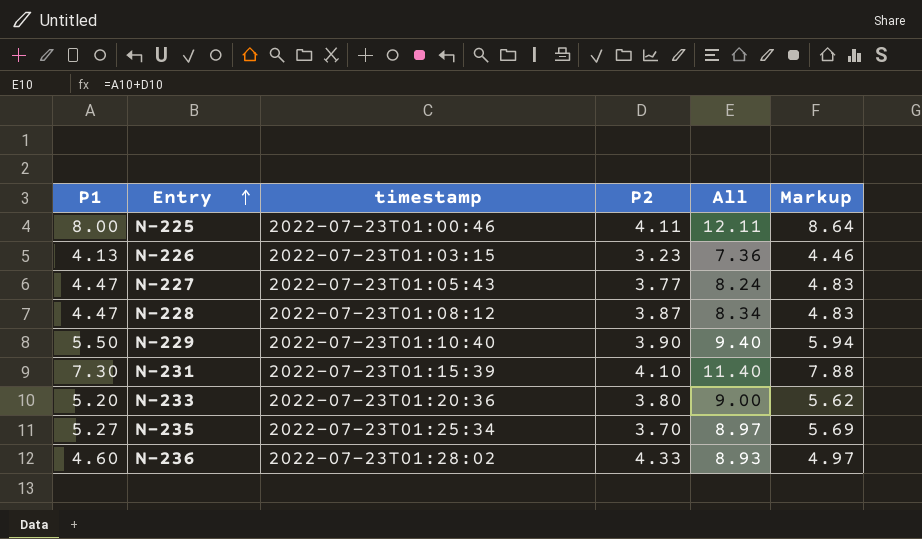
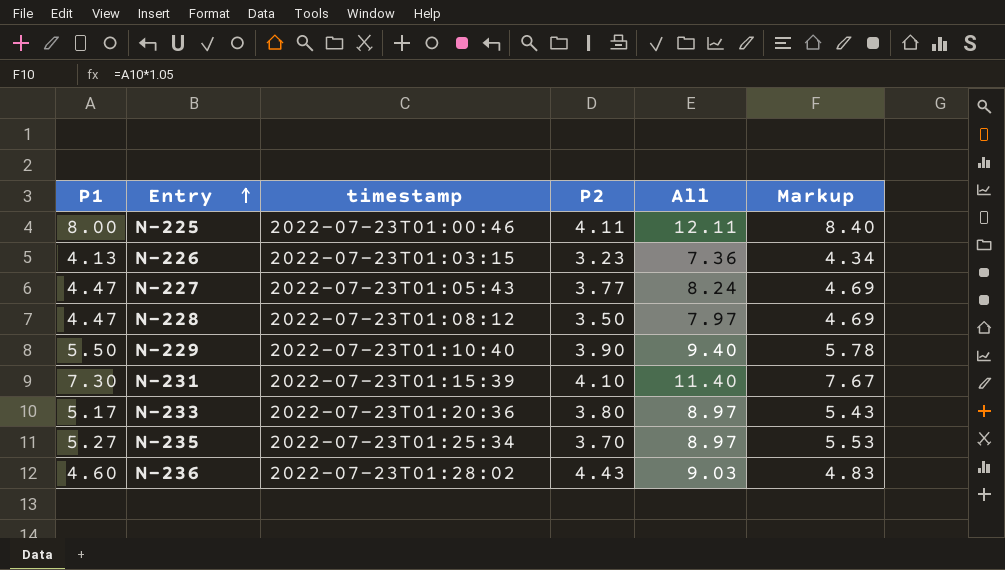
column Markup | formula: [P1] * 1.08 -> [P1] * 1.05
N-228 | P2: 3.87 -> 3.50
N-228 | All: 8.34 -> 7.97
N-233 | P1: 5.20 -> 5.17
N-233 | All: 9.00 -> 8.97
N-236 | P2: 4.33 -> 4.43
N-236 | All: 8.93 -> 9.03

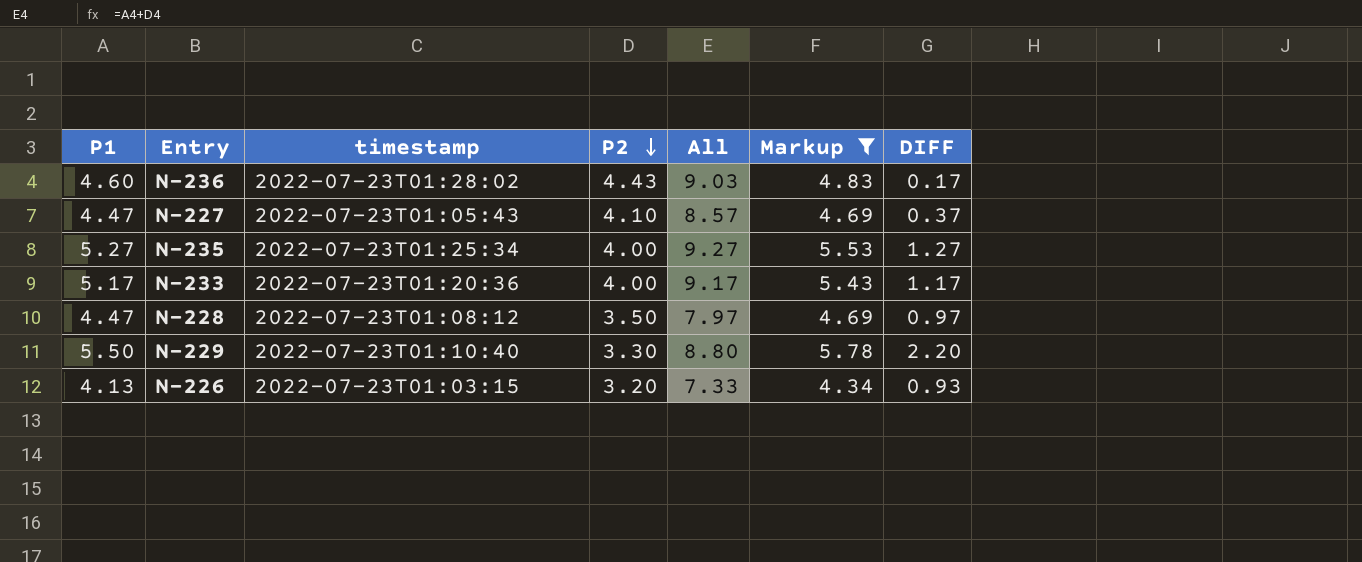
filter: none -> Markup <= 5.78
row order: Entry ascending -> P2 descending
column DIFF | formula: none -> [P1] - [P2]
N-227 | P2: 3.77 -> 4.10
N-227 | All: 8.24 -> 8.57
N-235 | P2: 3.70 -> 4.00
N-235 | All: 8.97 -> 9.27
N-233 | P2: 3.80 -> 4.00
N-233 | All: 8.97 -> 9.17
N-229 | P2: 3.90 -> 3.30
N-229 | All: 9.40 -> 8.80
N-226 | P2: 3.23 -> 3.20
N-226 | All: 7.36 -> 7.33

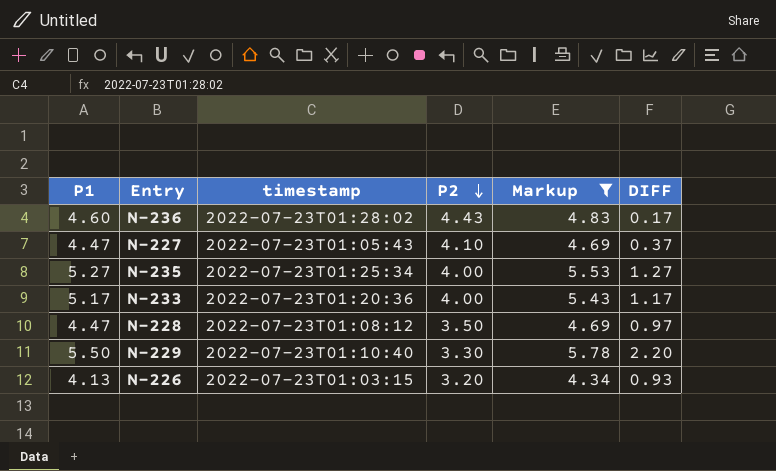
column All | formula: [P1] + [P2] -> none

